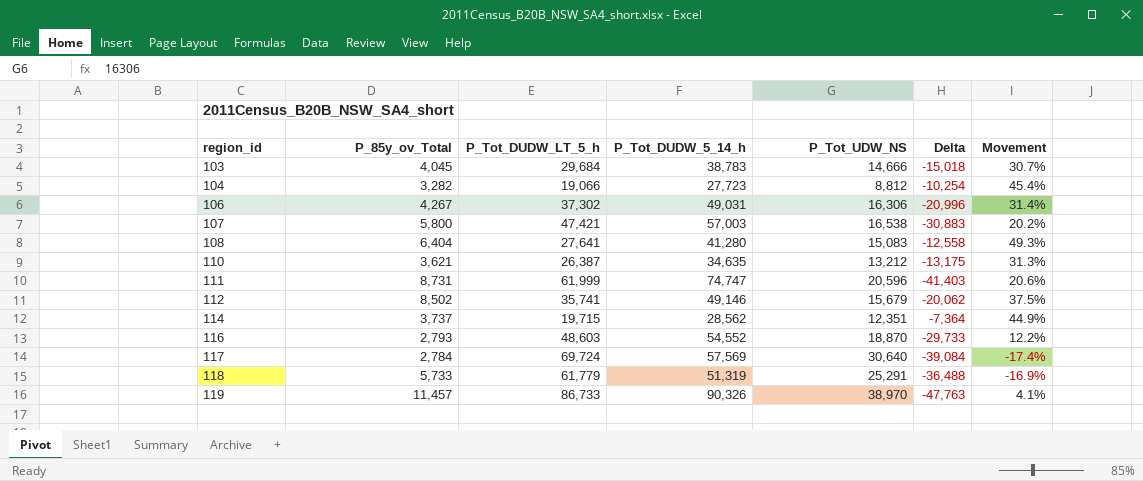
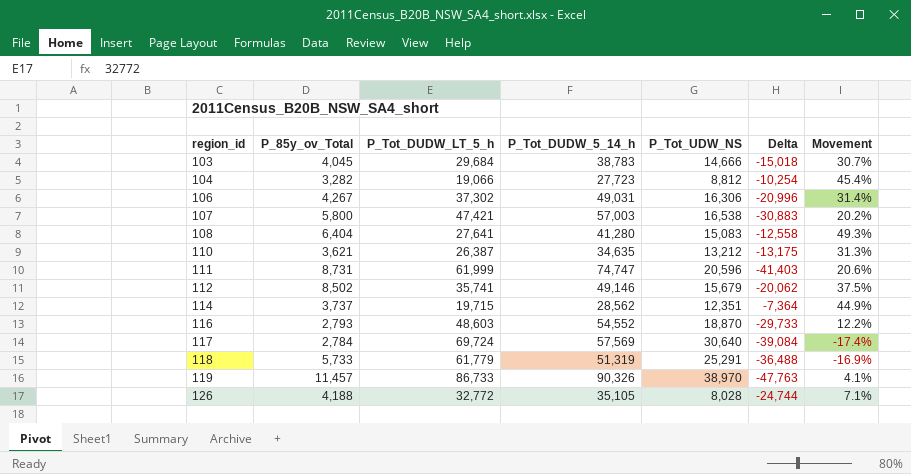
row 126: none -> 4,188 | 32,772 | 35,105 | 8,028 | -24,744 | 7.1%

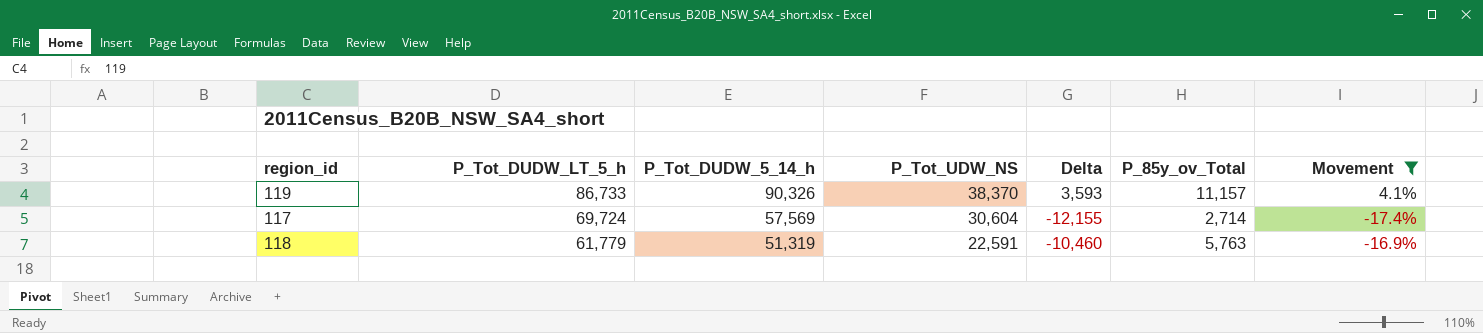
filter: none -> Movement <= 4.1%
row order: region_id ascending -> P_Tot_DUDW_LT_5_h descending
column Delta | formula: [P_Tot_UDW_NS] - [P_Tot_DUDW_LT_5_h] -> [P_Tot_DUDW_5_14_h] - [P_Tot_DUDW_LT_5_h]
column P_85y_ov_Total | position: 2 -> 6
119 | P_Tot_UDW_NS: 38,970 -> 38,370
119 | P_85y_ov_Total: 11,457 -> 11,157
117 | P_Tot_UDW_NS: 30,640 -> 30,604
117 | P_85y_ov_Total: 2,784 -> 2,714
118 | P_Tot_UDW_NS: 25,291 -> 22,591
118 | P_85y_ov_Total: 5,733 -> 5,763

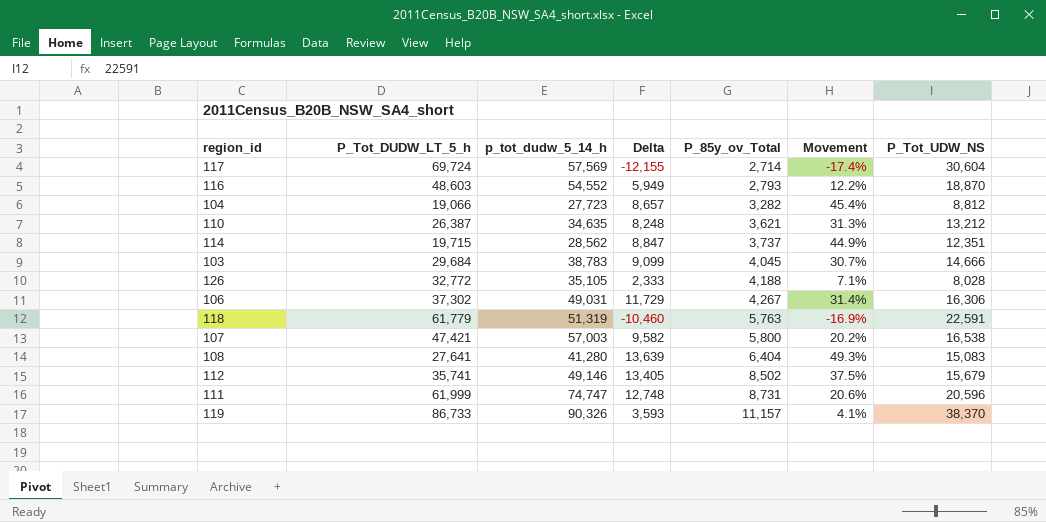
filter: Movement <= 4.1% -> none
row order: P_Tot_DUDW_LT_5_h descending -> P_85y_ov_Total ascending
column name: P_Tot_DUDW_5_14_h -> p_tot_dudw_5_14_h
column P_Tot_UDW_NS | position: 4 -> 7

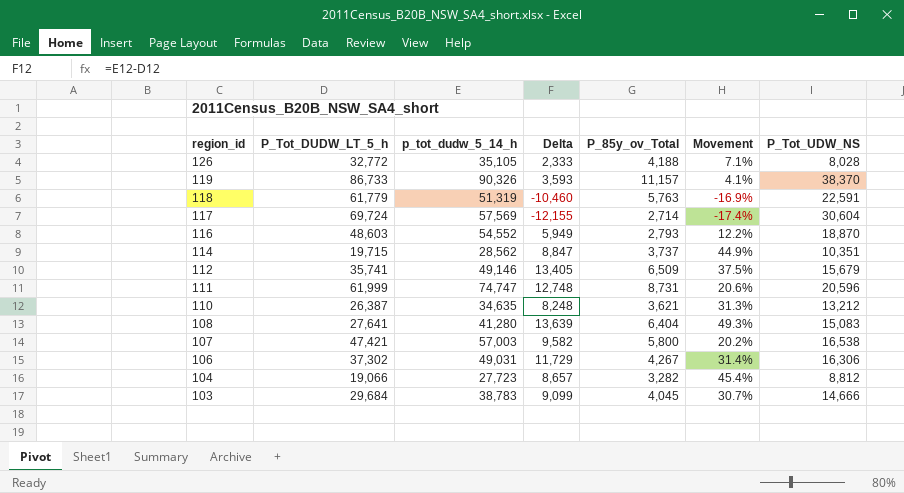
row order: P_85y_ov_Total ascending -> region_id descending
114 | P_Tot_UDW_NS: 12,351 -> 10,351
112 | P_85y_ov_Total: 8,502 -> 6,509

